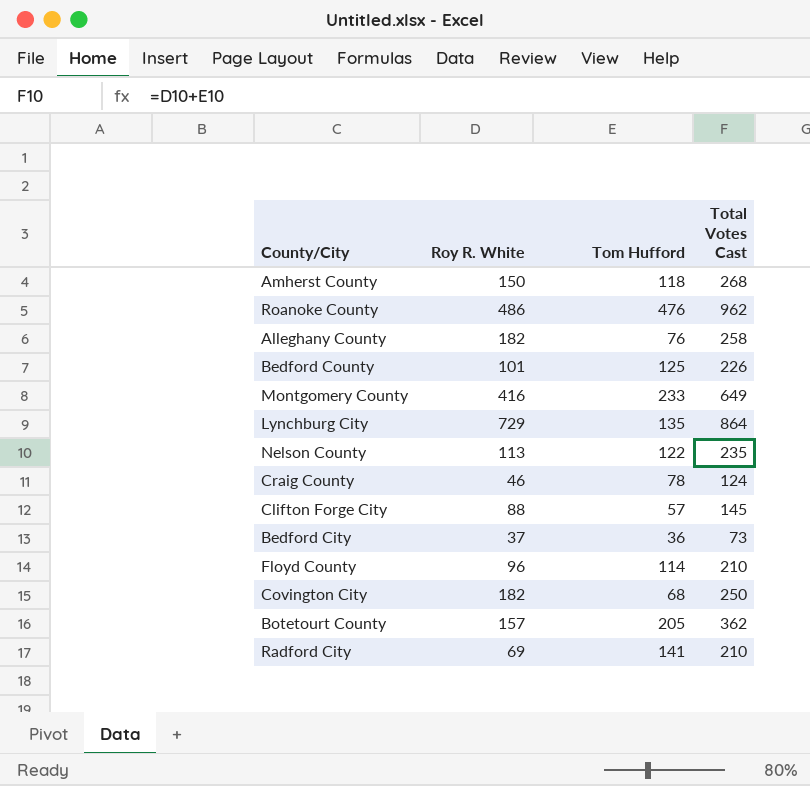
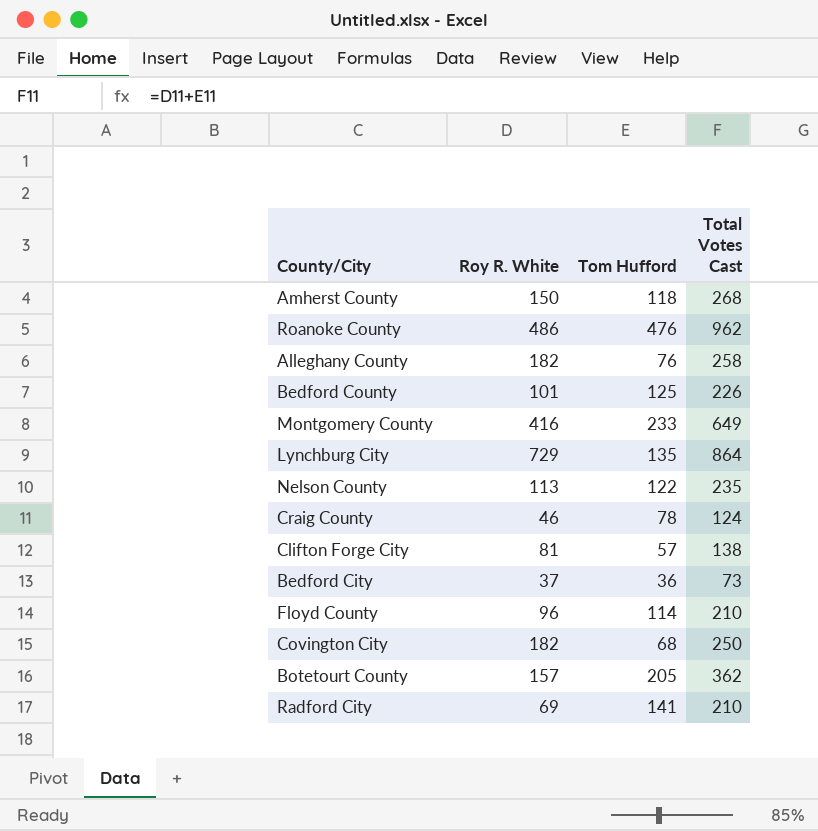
Clifton Forge City | Roy R. White: 88 -> 81
Clifton Forge City | Total Votes Cast: 145 -> 138

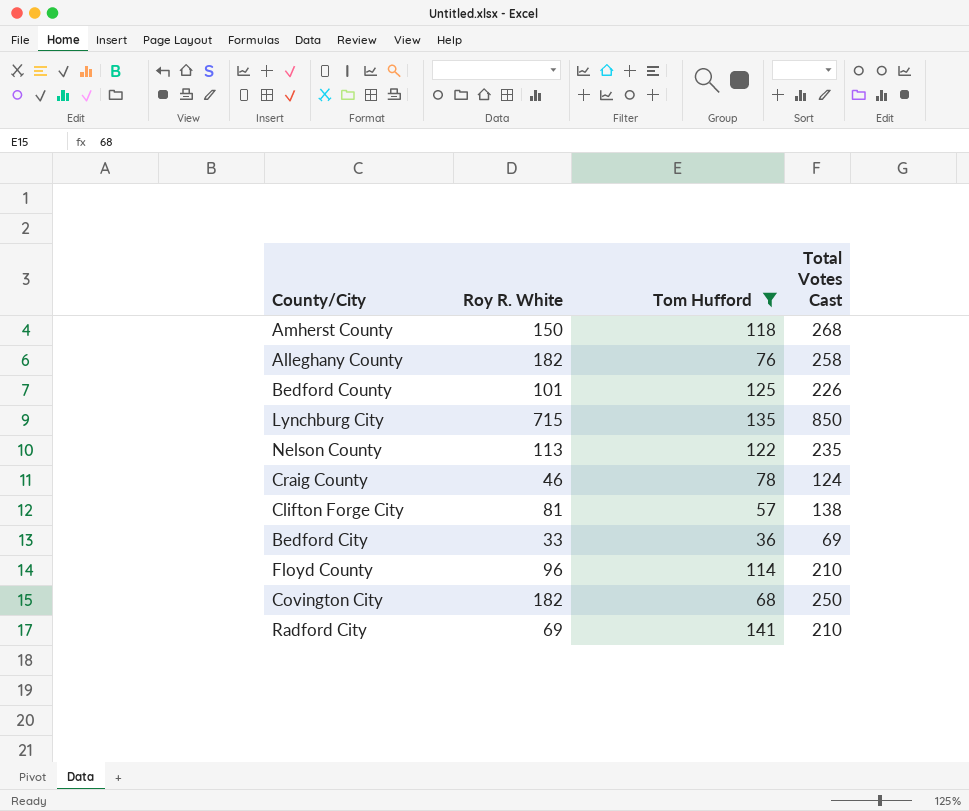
filter: none -> Tom Hufford <= 141
Lynchburg City | Roy R. White: 729 -> 715
Lynchburg City | Total Votes Cast: 864 -> 850
Bedford City | Roy R. White: 37 -> 33
Bedford City | Total Votes Cast: 73 -> 69

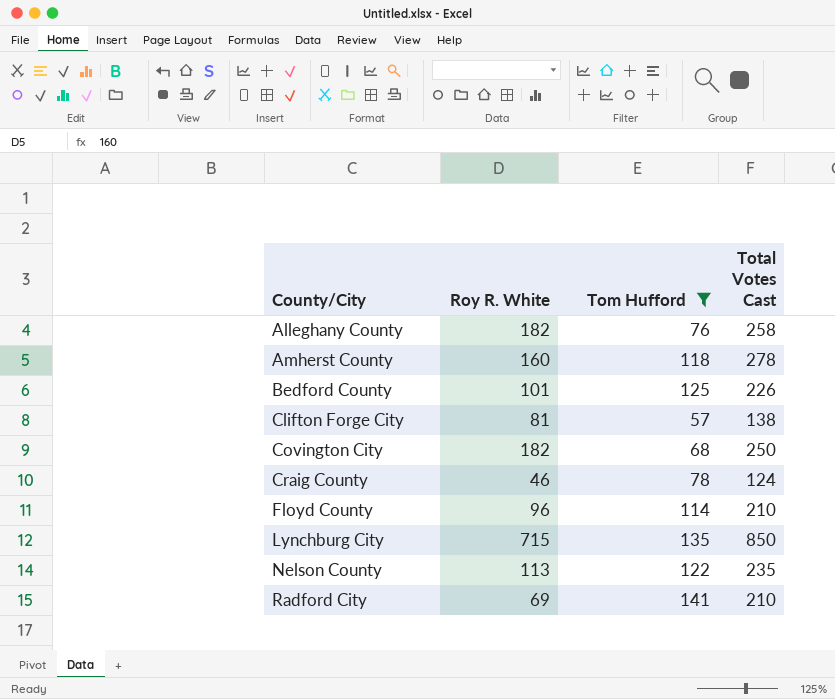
row order: none -> County/City ascending
row Bedford City: 33 | 36 | 69 -> none
Amherst County | Roy R. White: 150 -> 160
Amherst County | Total Votes Cast: 268 -> 278

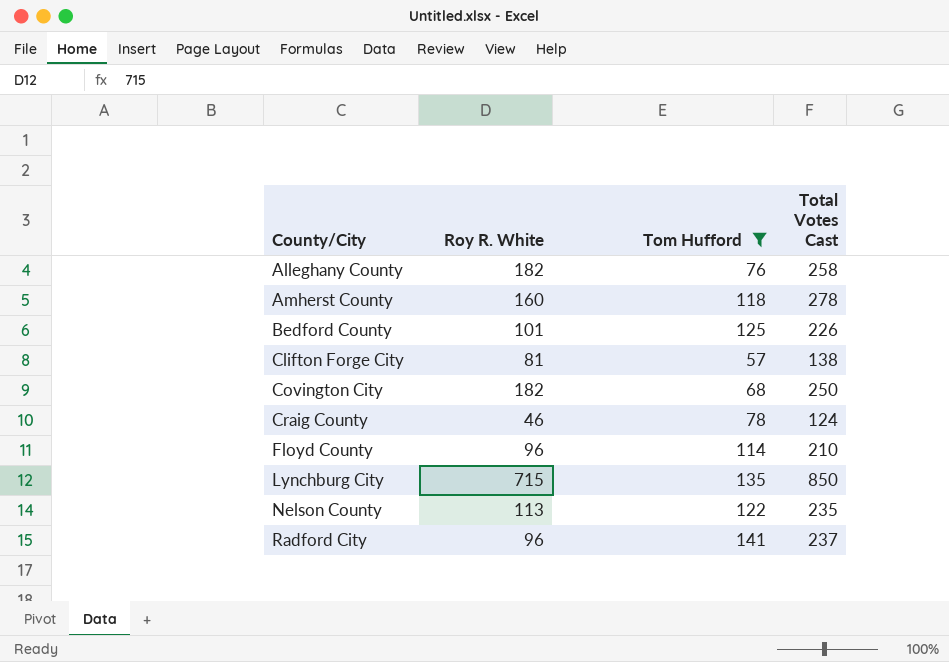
Radford City | Roy R. White: 69 -> 96
Radford City | Total Votes Cast: 210 -> 237

